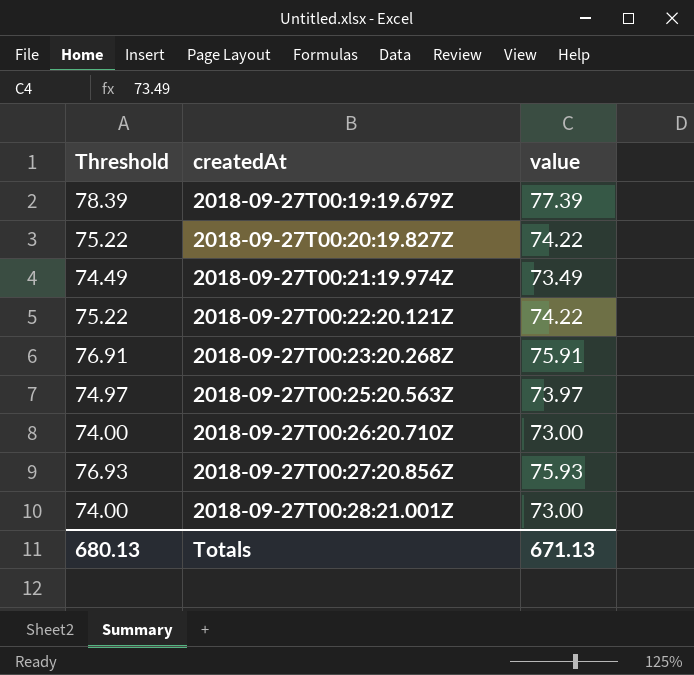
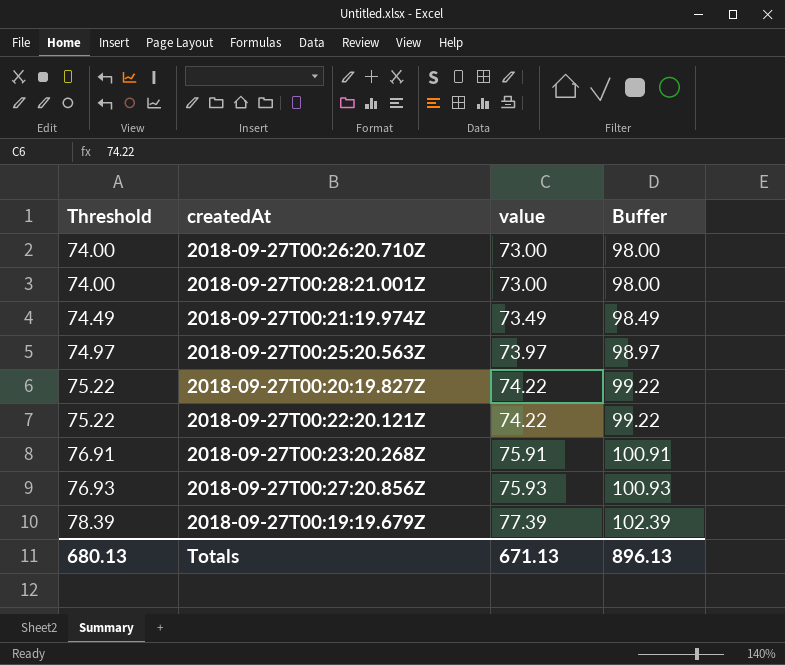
row order: createdAt ascending -> Threshold ascending
column Buffer | formula: none -> [value] + 25

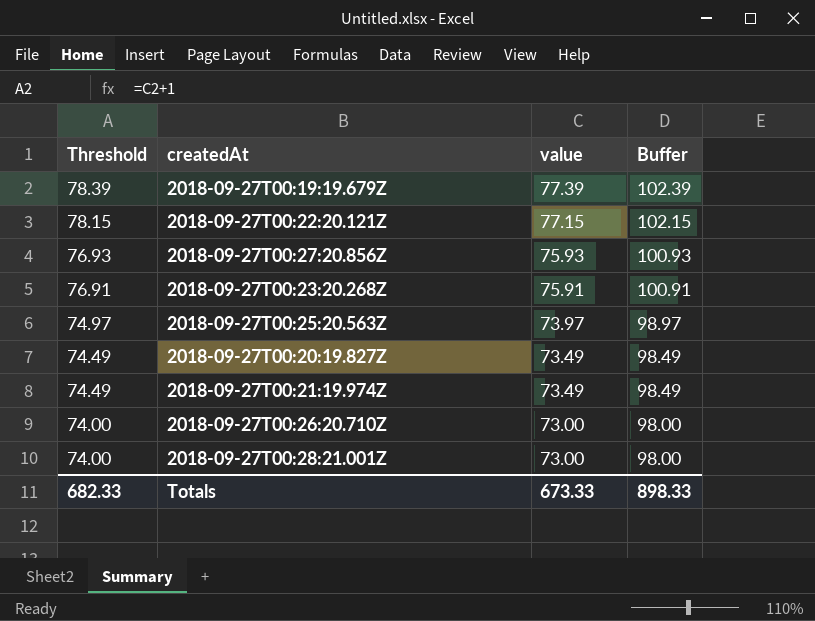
row order: Threshold ascending -> Threshold descending
2018-09-27T00:22:20.121Z | Threshold: 75.22 -> 78.15
2018-09-27T00:22:20.121Z | value: 74.22 -> 77.15
2018-09-27T00:22:20.121Z | Buffer: 99.22 -> 102.15
2018-09-27T00:20:19.827Z | Threshold: 75.22 -> 74.49
2018-09-27T00:20:19.827Z | value: 74.22 -> 73.49
2018-09-27T00:20:19.827Z | Buffer: 99.22 -> 98.49
Totals | Threshold: 680.13 -> 682.33
Totals | value: 671.13 -> 673.33
Totals | Buffer: 896.13 -> 898.33

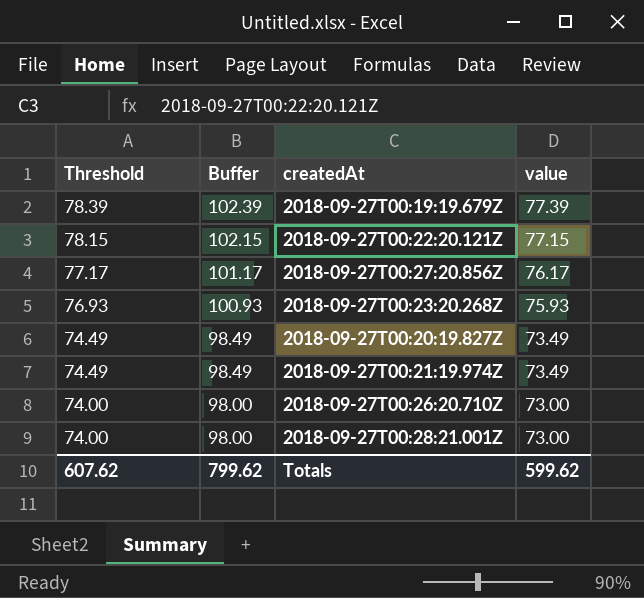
column Buffer | position: 4 -> 2
row 2018-09-27T00:25:20.563Z: 74.97 | 73.97 | 98.97 -> none
2018-09-27T00:27:20.856Z | Threshold: 76.93 -> 77.17
2018-09-27T00:27:20.856Z | Buffer: 100.93 -> 101.17
2018-09-27T00:27:20.856Z | value: 75.93 -> 76.17
2018-09-27T00:23:20.268Z | Threshold: 76.91 -> 76.93
2018-09-27T00:23:20.268Z | Buffer: 100.91 -> 100.93
2018-09-27T00:23:20.268Z | value: 75.91 -> 75.93
Totals | Threshold: 682.33 -> 607.62
Totals | Buffer: 898.33 -> 799.62
Totals | value: 673.33 -> 599.62

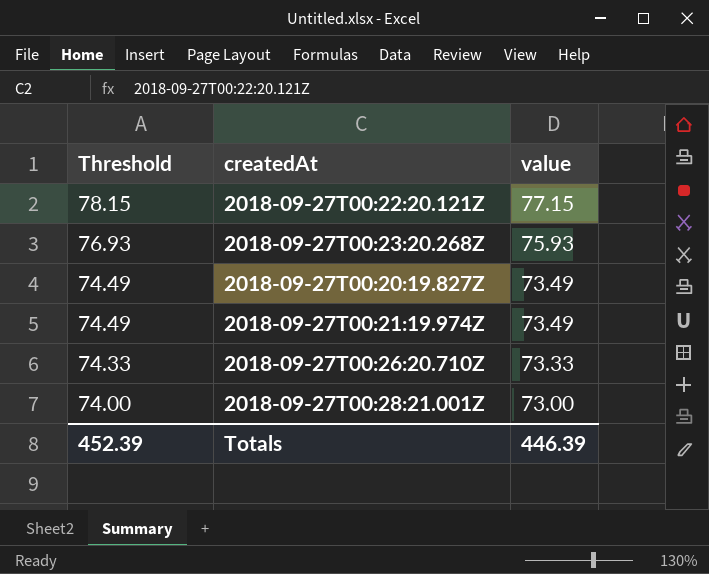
column Buffer | formula: [value] + 25 -> none
row 2018-09-27T00:19:19.679Z: 78.39 | 102.39 | 77.39 -> none
row 2018-09-27T00:27:20.856Z: 77.17 | 101.17 | 76.17 -> none
2018-09-27T00:26:20.710Z | Threshold: 74.00 -> 74.33
2018-09-27T00:26:20.710Z | value: 73.00 -> 73.33
Totals | Threshold: 607.62 -> 452.39
Totals | value: 599.62 -> 446.39

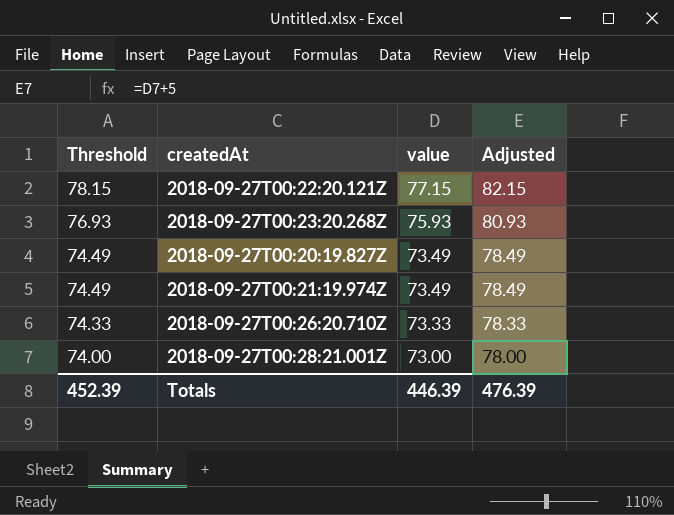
column Adjusted | formula: none -> [value] + 5

